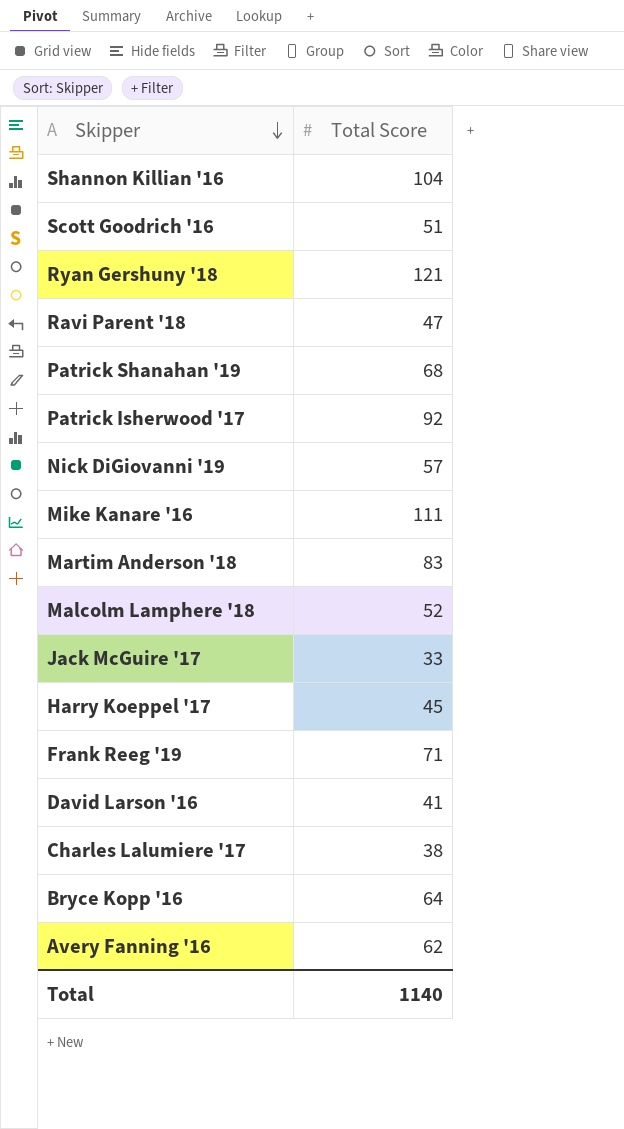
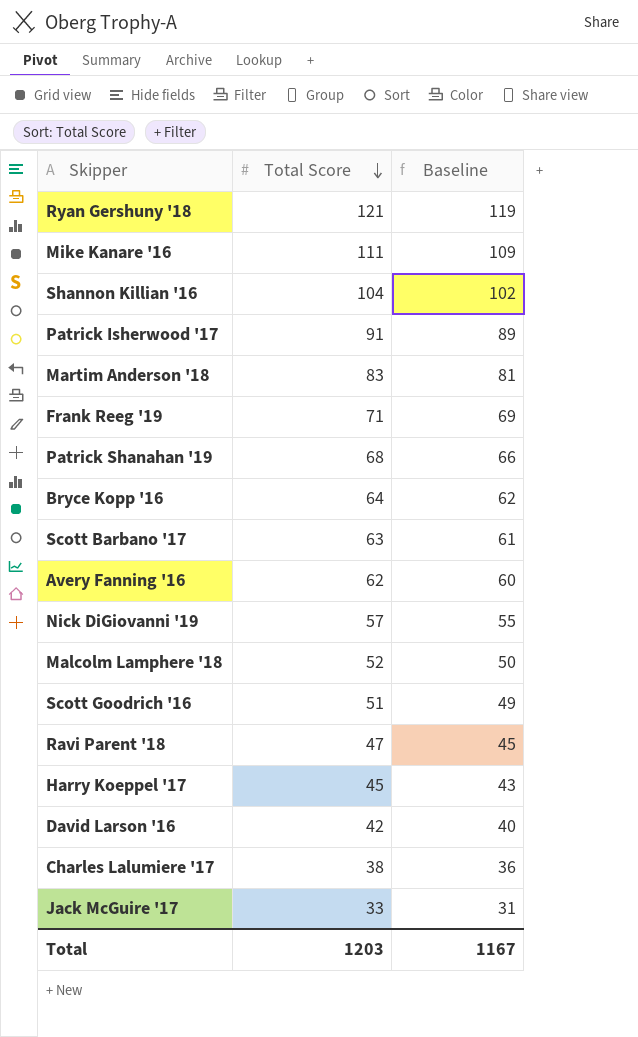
row order: Skipper descending -> Total Score descending
column Baseline | formula: none -> [Total Score] - 2
Patrick Isherwood '17 | Total Score: 92 -> 91
row Scott Barbano '17: none -> 63 | 61
David Larson '16 | Total Score: 41 -> 42
Total | Total Score: 1140 -> 1203

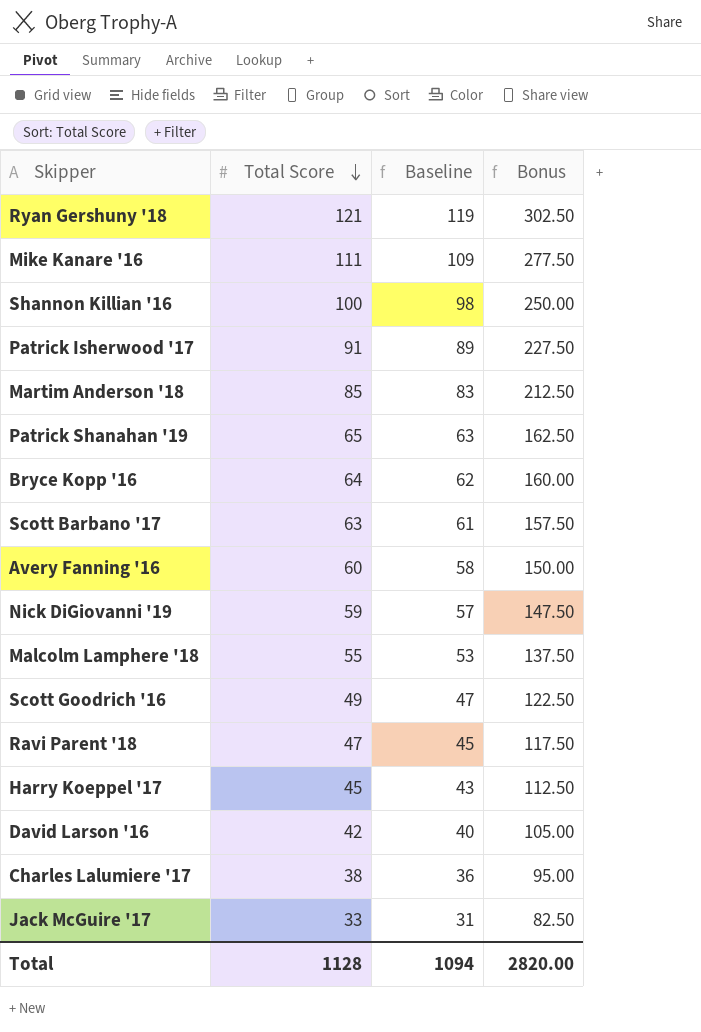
column Bonus | formula: none -> [Total Score] * 2.5
row Frank Reeg '19: 71 | 69 -> none
Shannon Killian '16 | Total Score: 104 -> 100
Shannon Killian '16 | Baseline: 102 -> 98
Martim Anderson '18 | Total Score: 83 -> 85
Martim Anderson '18 | Baseline: 81 -> 83
Patrick Shanahan '19 | Total Score: 68 -> 65
Patrick Shanahan '19 | Baseline: 66 -> 63
Avery Fanning '16 | Total Score: 62 -> 60
Avery Fanning '16 | Baseline: 60 -> 58
Nick DiGiovanni '19 | Total Score: 57 -> 59
Nick DiGiovanni '19 | Baseline: 55 -> 57
Malcolm Lamphere '18 | Total Score: 52 -> 55
Malcolm Lamphere '18 | Baseline: 50 -> 53
Scott Goodrich '16 | Total Score: 51 -> 49
Scott Goodrich '16 | Baseline: 49 -> 47
Total | Total Score: 1203 -> 1128
Total | Baseline: 1167 -> 1094

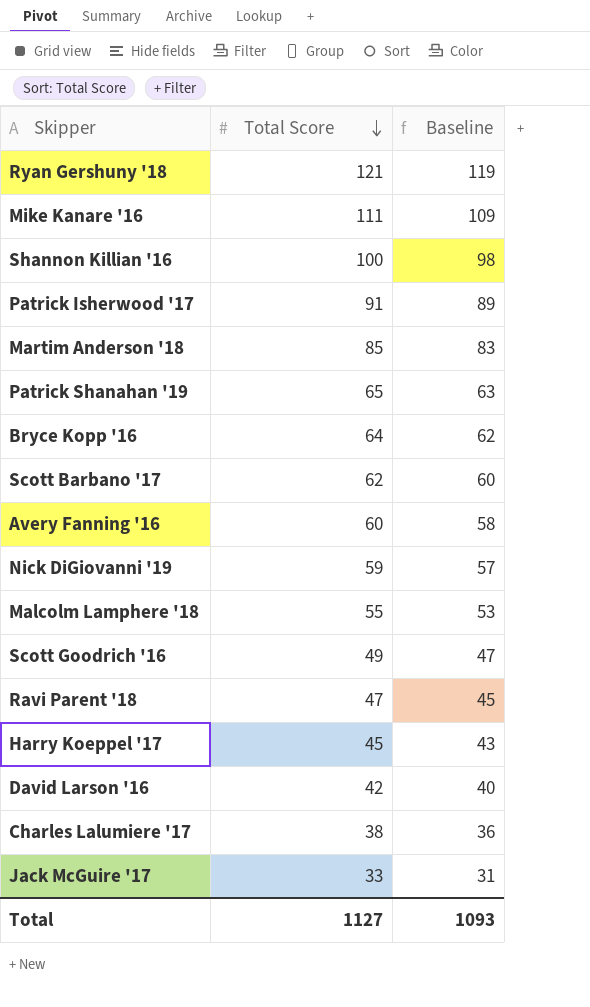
column Bonus | formula: [Total Score] * 2.5 -> none
Scott Barbano '17 | Total Score: 63 -> 62
Scott Barbano '17 | Baseline: 61 -> 60
Total | Total Score: 1128 -> 1127
Total | Baseline: 1094 -> 1093

